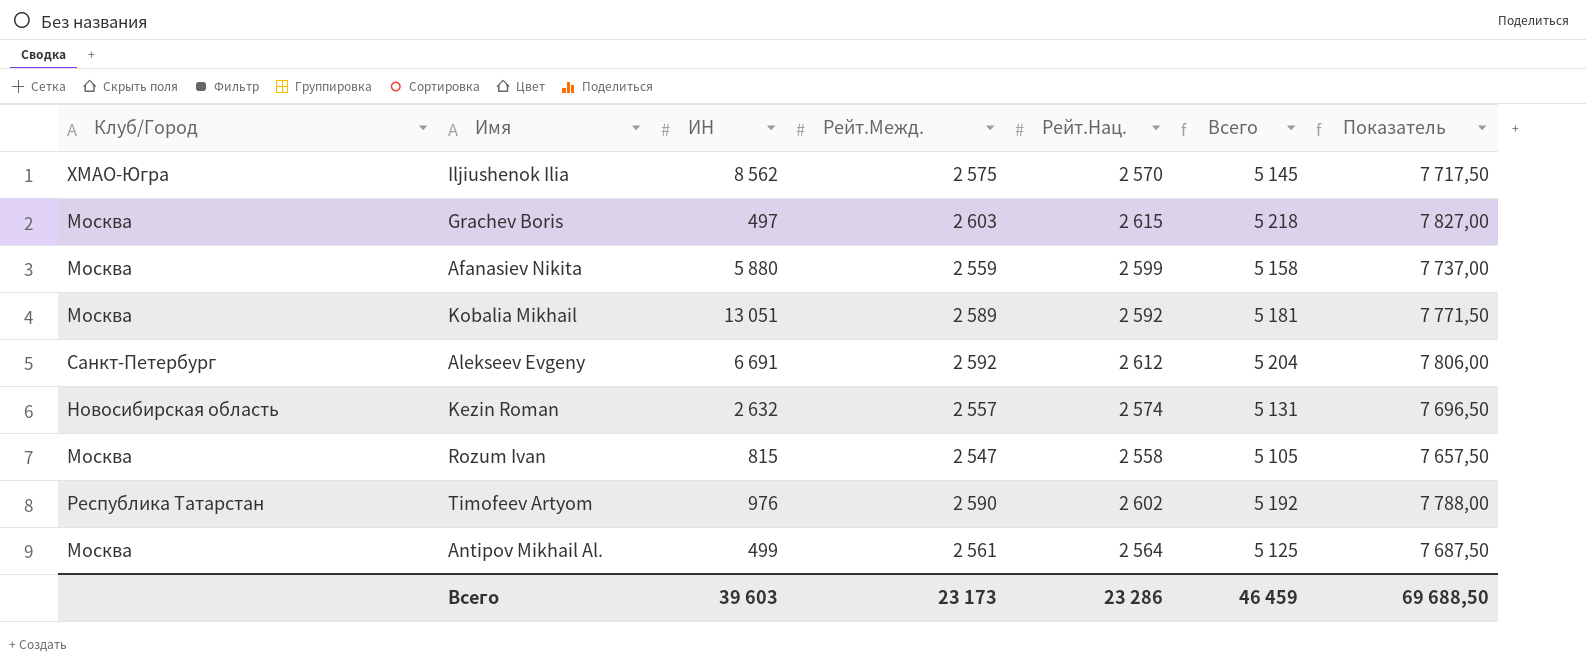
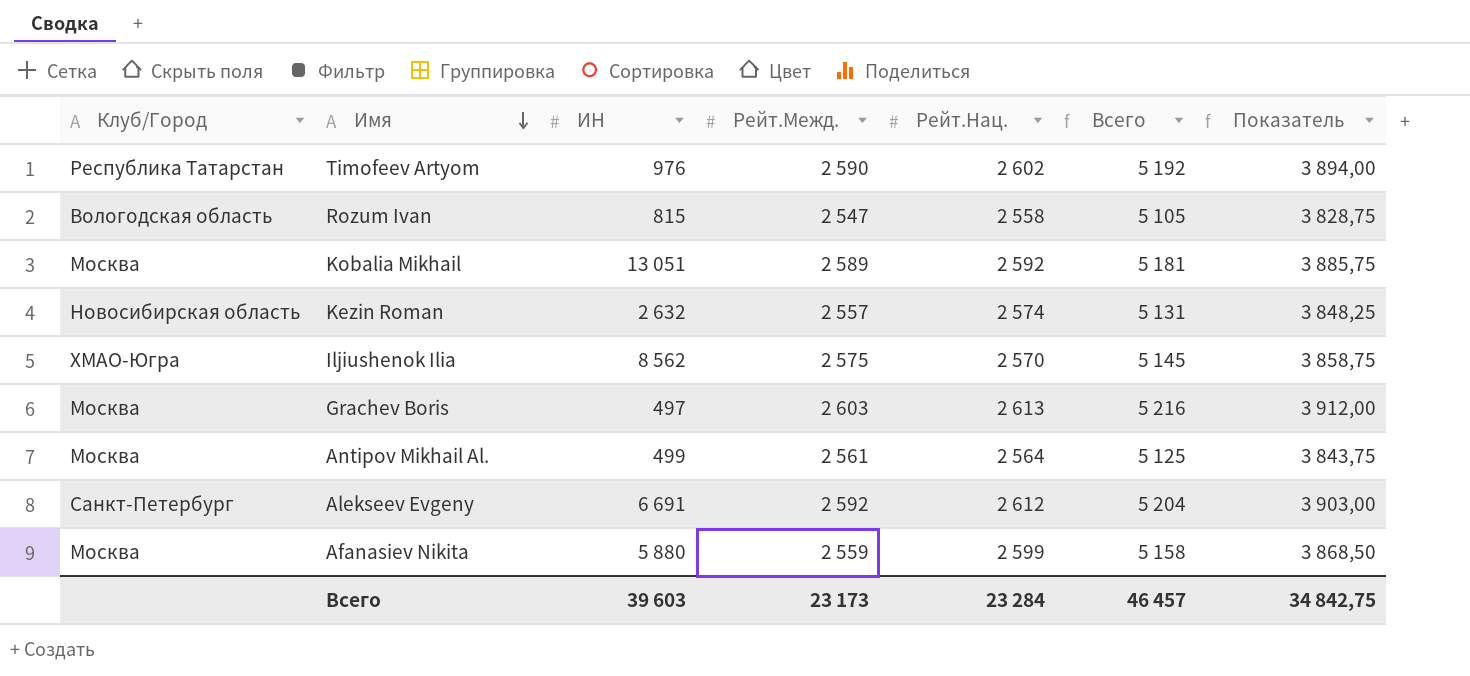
row order: none -> Имя descending
column Показатель | formula: [Всего] * 1,5 -> [Всего] * 0,75
Rozum Ivan | Клуб/Город: Москва -> Вологодская область
Grachev Boris | Рейт.Нац.: 2 615 -> 2 613
Grachev Boris | Всего: 5 218 -> 5 216
Всего | Рейт.Нац.: 23 286 -> 23 284
Всего | Всего: 46 459 -> 46 457
Всего | Показатель: 69 688,50 -> 34 842,75

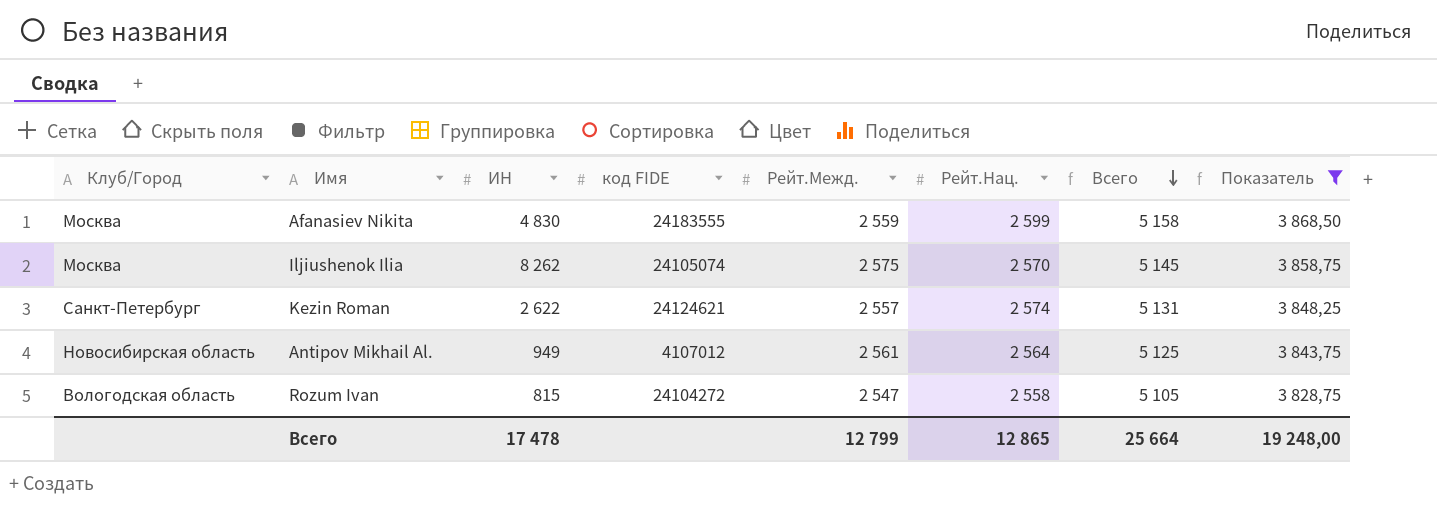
filter: none -> Показатель <= 3 868,50
row order: Имя descending -> Всего descending
column код FIDE | position: none -> 4
Afanasiev Nikita | ИН: 5 880 -> 4 830
Iljiushenok Ilia | Клуб/Город: ХМАО-Югра -> Москва
Iljiushenok Ilia | ИН: 8 562 -> 8 262
Kezin Roman | Клуб/Город: Новосибирская область -> Санкт-Петербург
Kezin Roman | ИН: 2 632 -> 2 622
Antipov Mikhail Al. | Клуб/Город: Москва -> Новосибирская область
Antipov Mikhail Al. | ИН: 499 -> 949
Всего | ИН: 39 603 -> 17 478
Всего | Рейт.Межд.: 23 173 -> 12 799
Всего | Рейт.Нац.: 23 284 -> 12 865
Всего | Всего: 46 457 -> 25 664
Всего | Показатель: 34 842,75 -> 19 248,00

